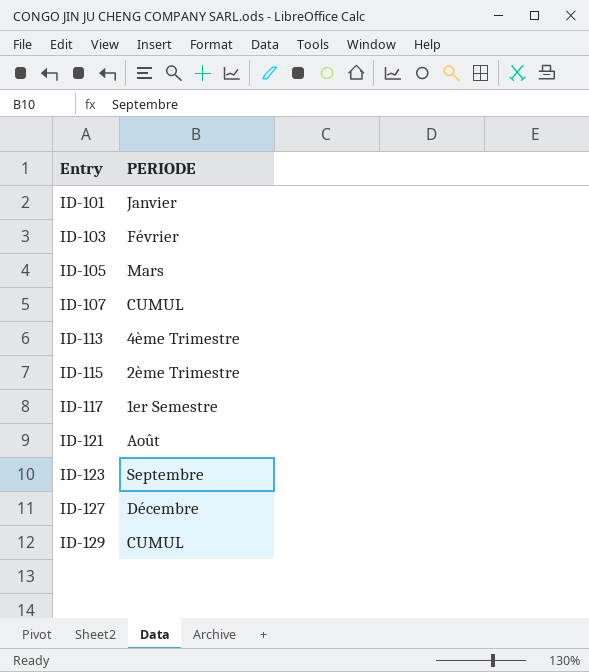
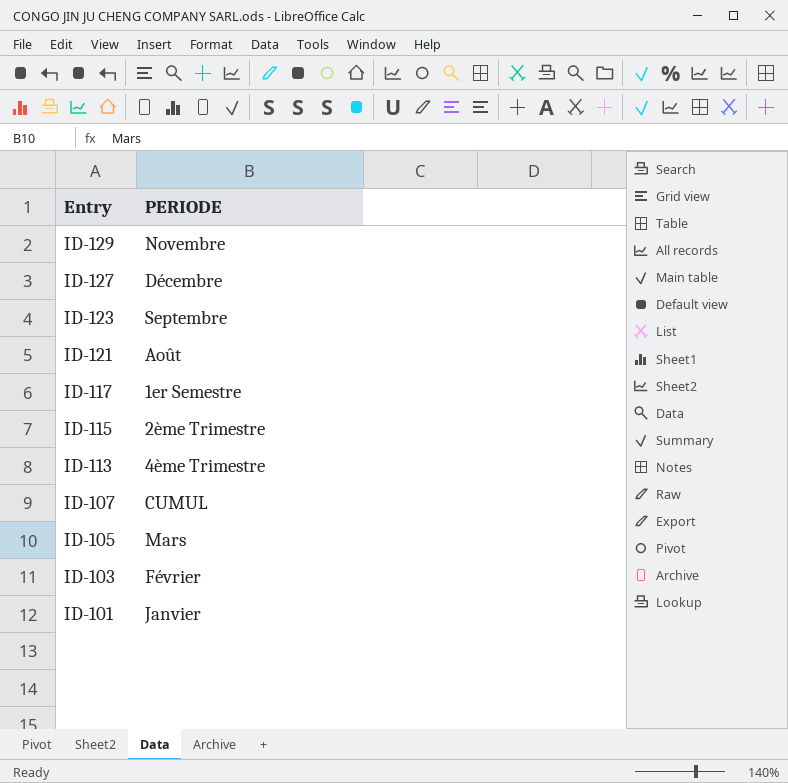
row order: Entry ascending -> Entry descending
ID-129 | PERIODE: CUMUL -> Novembre

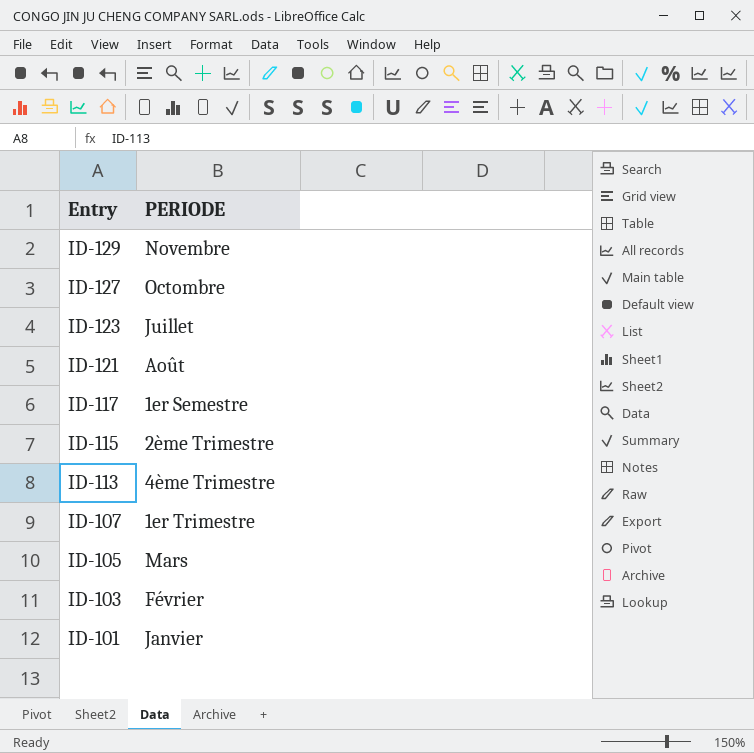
ID-127 | PERIODE: Décembre -> Octombre
ID-123 | PERIODE: Septembre -> Juillet
ID-107 | PERIODE: CUMUL -> 1er Trimestre

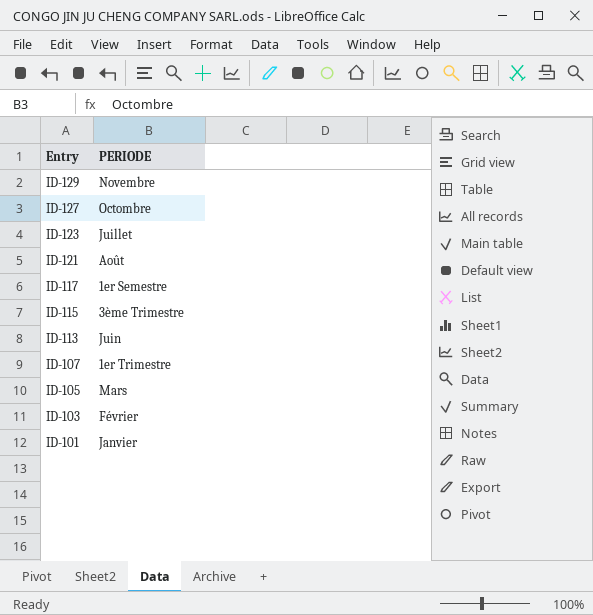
ID-115 | PERIODE: 2ème Trimestre -> 3ème Trimestre
ID-113 | PERIODE: 4ème Trimestre -> Juin

